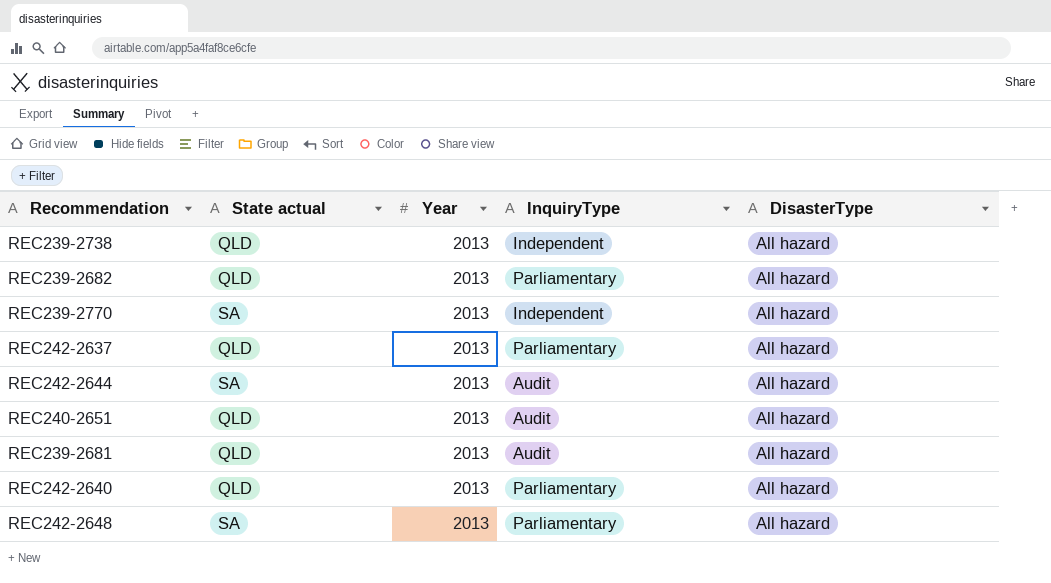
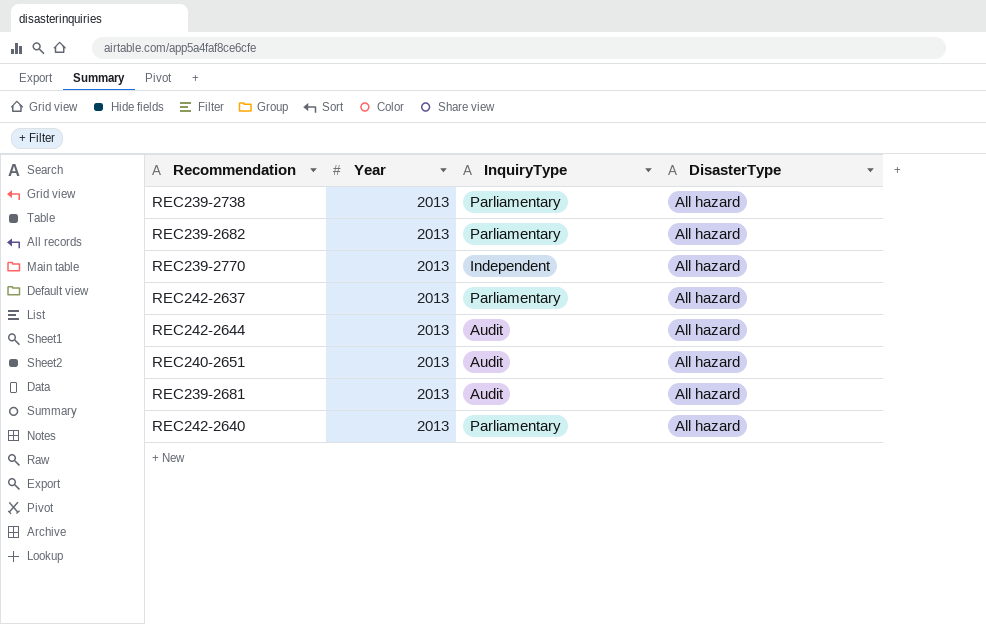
column State actual | position: 2 -> none
row REC242-2648: SA | 2013 | Parliamentary | All hazard -> none
REC239-2738 | InquiryType: Independent -> Parliamentary

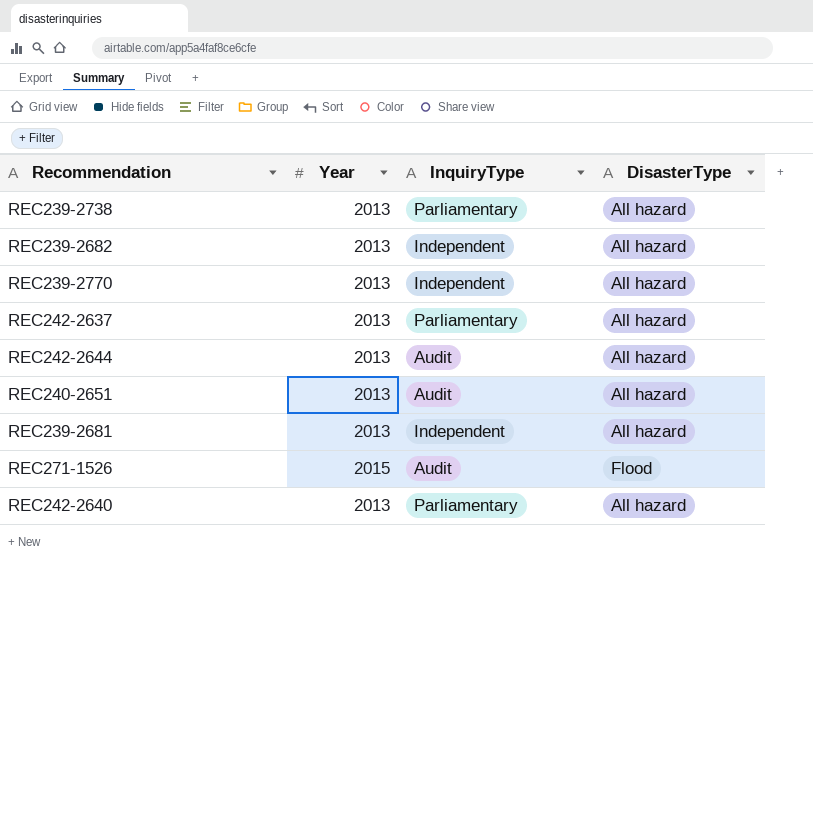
REC239-2682 | InquiryType: Parliamentary -> Independent
REC239-2681 | InquiryType: Audit -> Independent
row REC271-1526: none -> 2015 | Audit | Flood

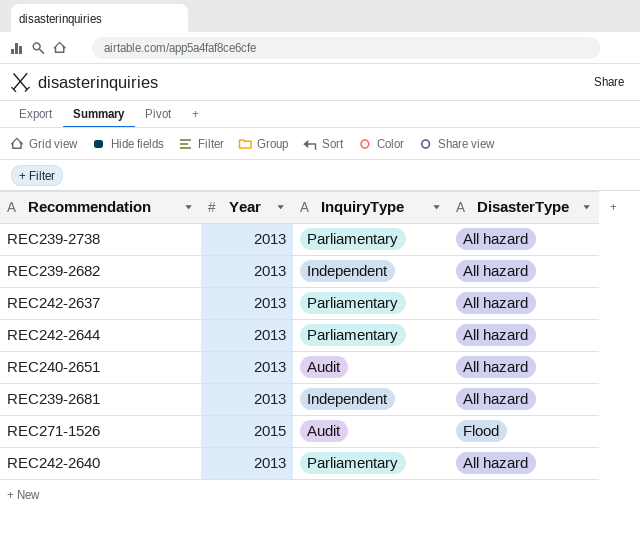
row REC239-2770: 2013 | Independent | All hazard -> none
REC242-2644 | InquiryType: Audit -> Parliamentary

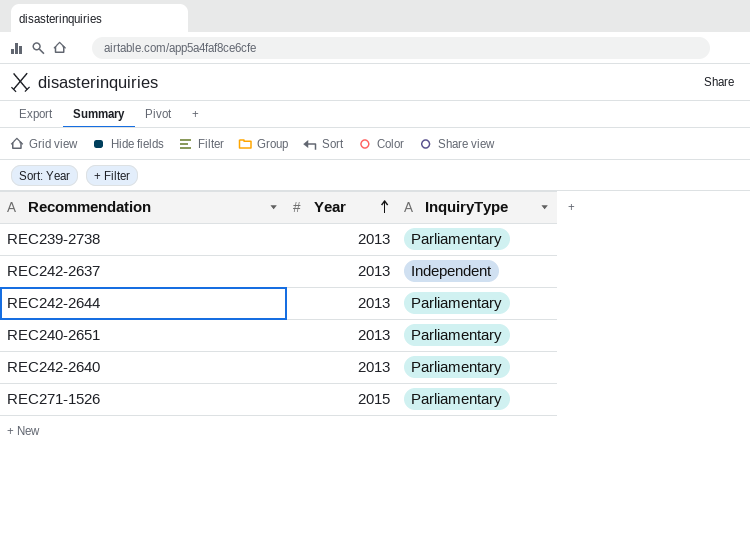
row order: none -> Year ascending
column DisasterType | position: 4 -> none
row REC239-2682: 2013 | Independent | All hazard -> none
row REC239-2681: 2013 | Independent | All hazard -> none
REC242-2637 | InquiryType: Parliamentary -> Independent
REC240-2651 | InquiryType: Audit -> Parliamentary
REC271-1526 | InquiryType: Audit -> Parliamentary

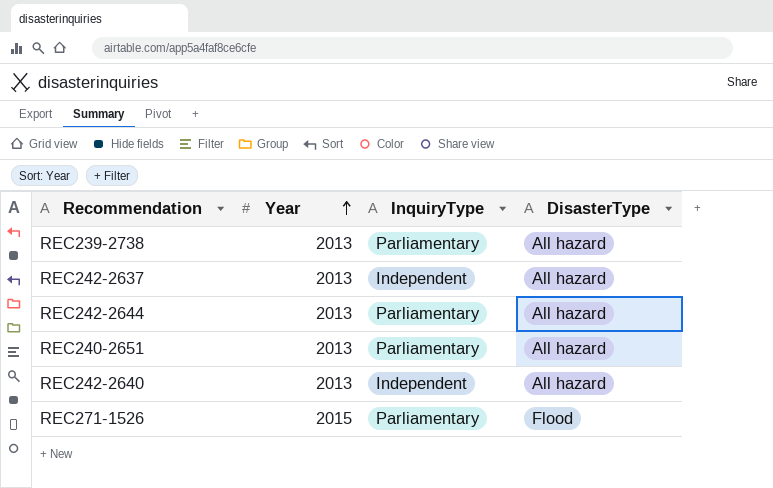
column DisasterType | position: none -> 4
REC242-2640 | InquiryType: Parliamentary -> Independent

